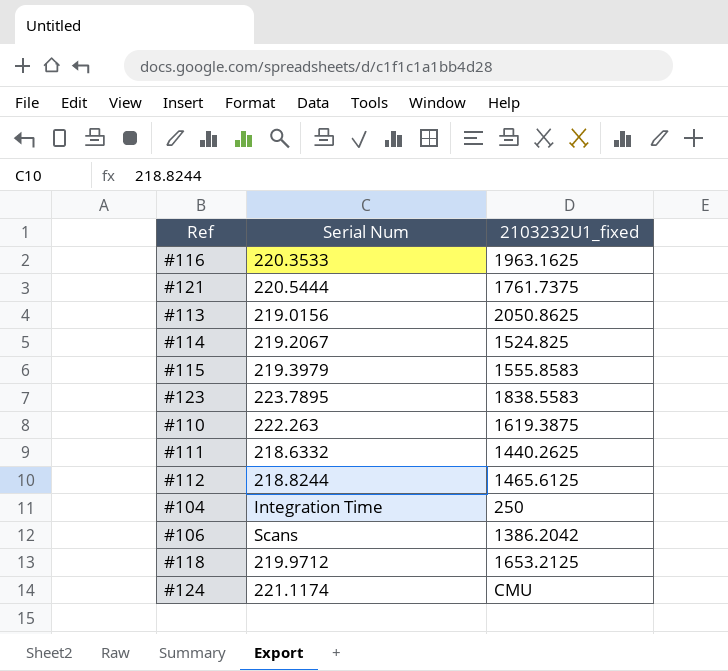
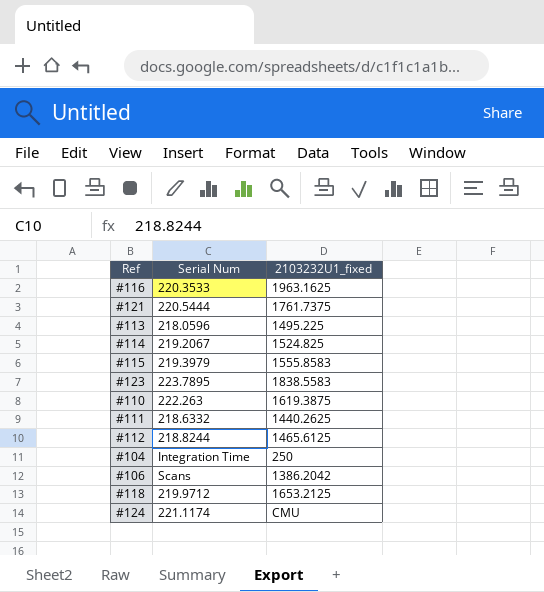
#113 | Serial Num: 219.0156 -> 218.0596
#113 | 2103232U1_fixed: 2050.8625 -> 1495.225

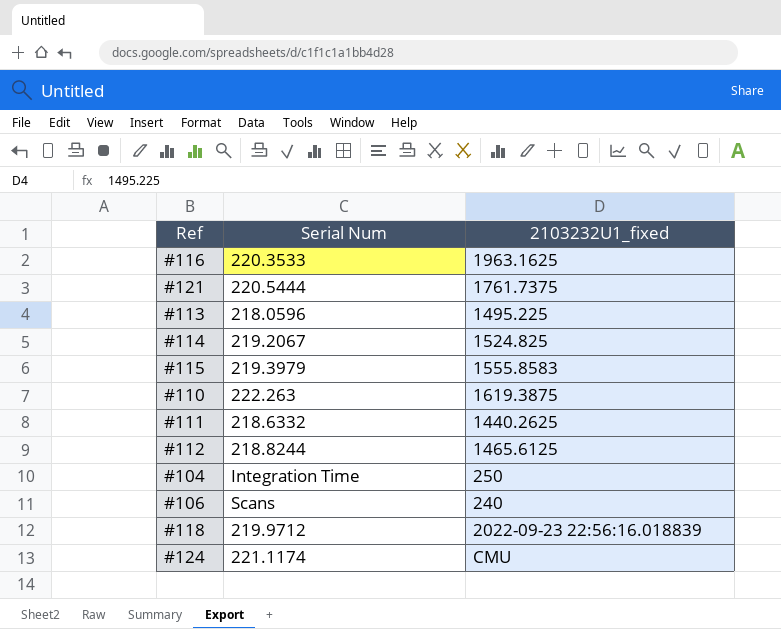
row #123: 223.7895 | 1838.5583 -> none
#106 | 2103232U1_fixed: 1386.2042 -> 240
#118 | 2103232U1_fixed: 1653.2125 -> 2022-09-23 22:56:16.018839

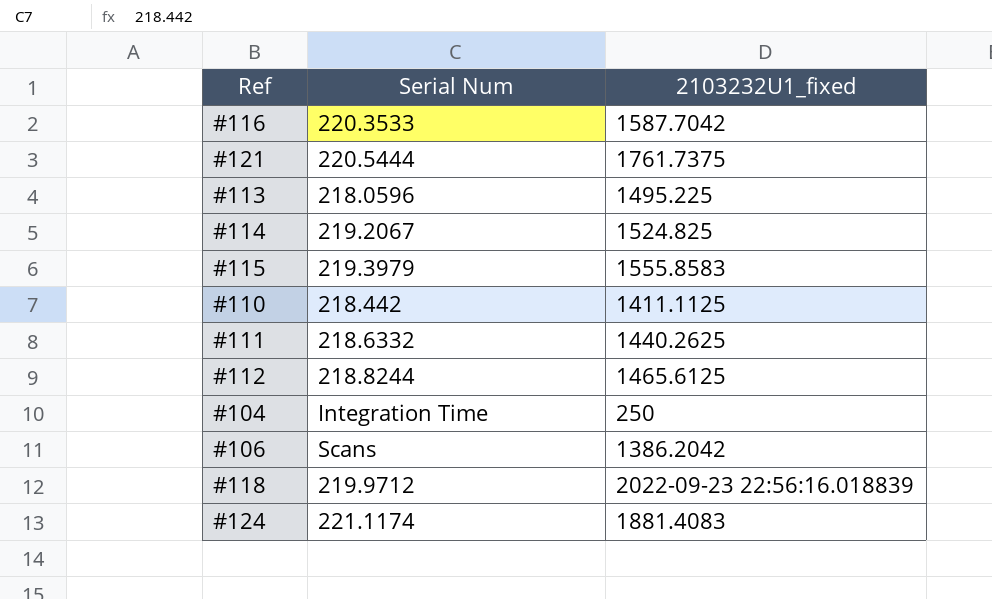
#116 | 2103232U1_fixed: 1963.1625 -> 1587.7042
#110 | Serial Num: 222.263 -> 218.442
#110 | 2103232U1_fixed: 1619.3875 -> 1411.1125
#106 | 2103232U1_fixed: 240 -> 1386.2042
#124 | 2103232U1_fixed: CMU -> 1881.4083

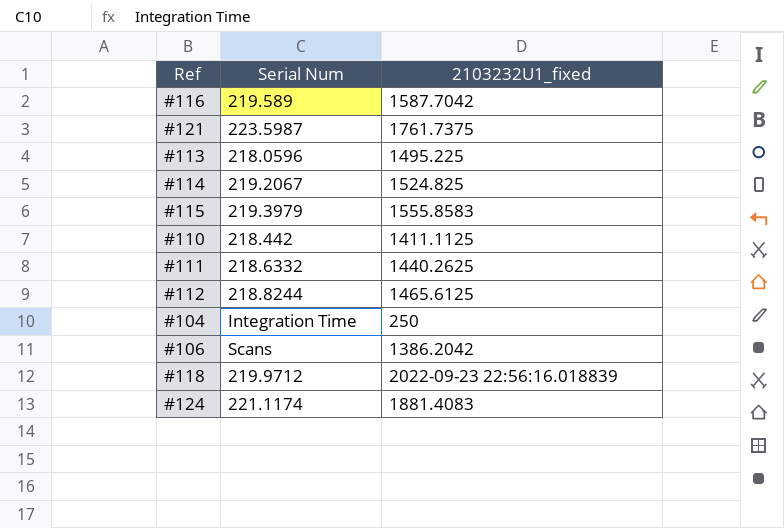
#116 | Serial Num: 220.3533 -> 219.589
#121 | Serial Num: 220.5444 -> 223.5987

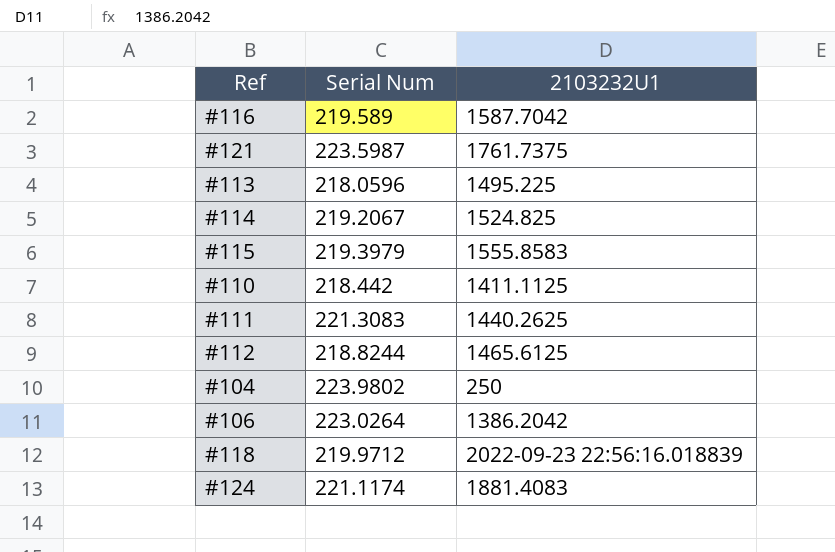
column name: 2103232U1_fixed -> 2103232U1
#111 | Serial Num: 218.6332 -> 221.3083
#104 | Serial Num: Integration Time -> 223.9802
#106 | Serial Num: Scans -> 223.0264

